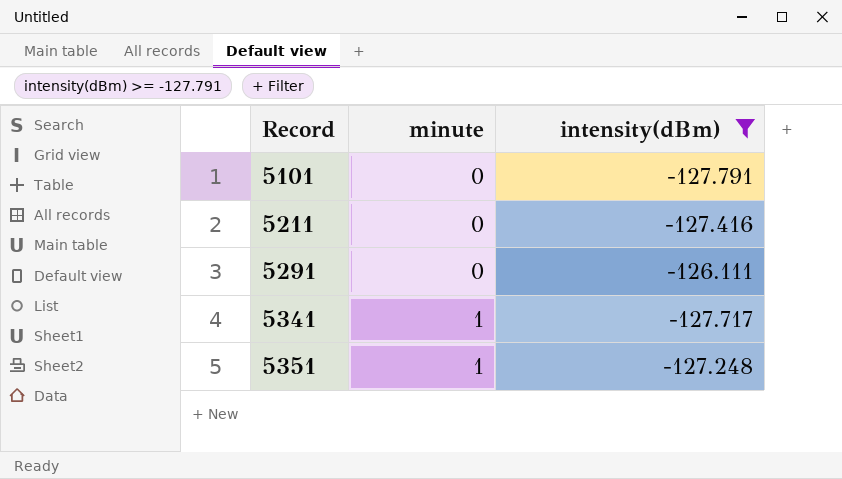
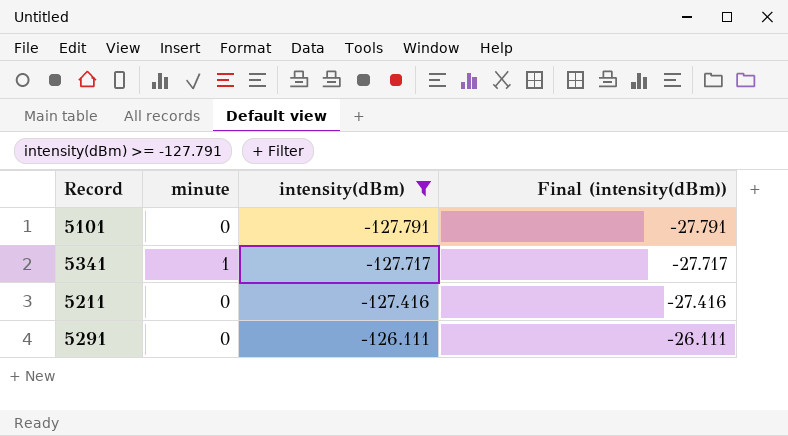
row order: Record ascending -> intensity(dBm) ascending
column Final (intensity(dBm)) | formula: none -> [intensity(dBm)] + 100
row 5351: 1 | -127.248 -> none

